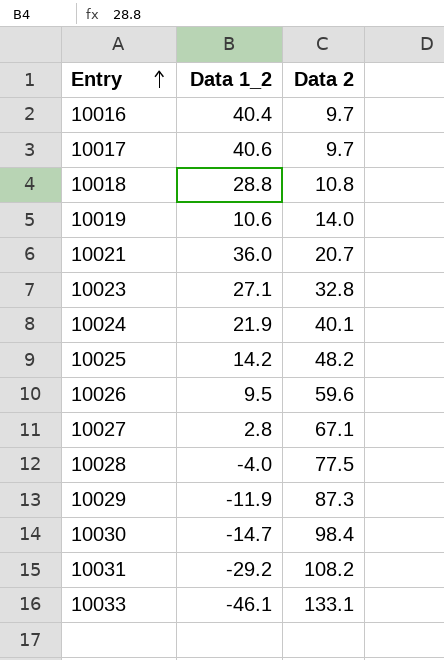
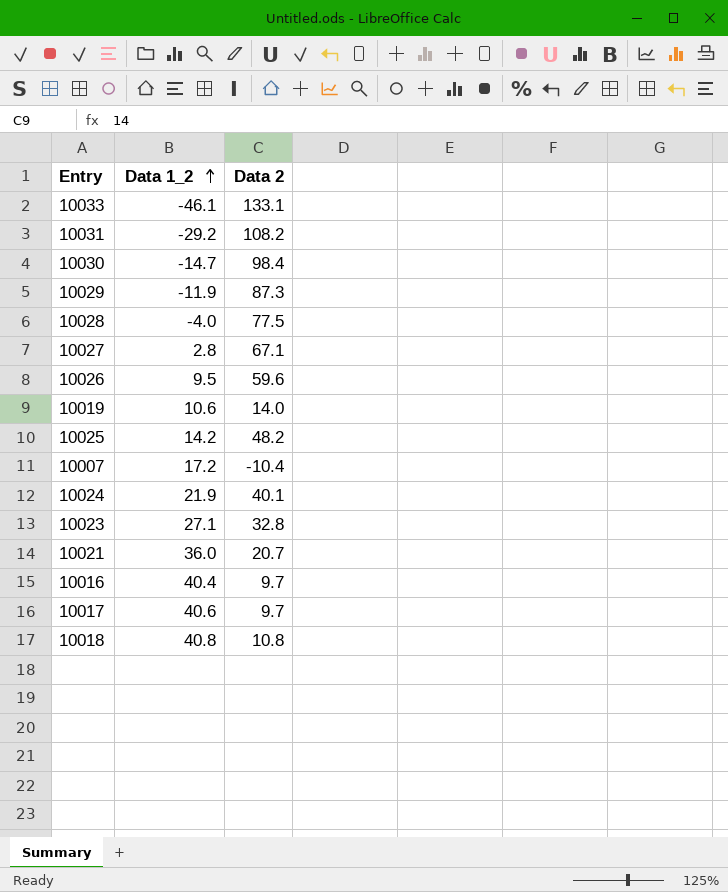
row order: Entry ascending -> Data 1_2 ascending
row 10007: none -> 17.2 | -10.4
10018 | Data 1_2: 28.8 -> 40.8

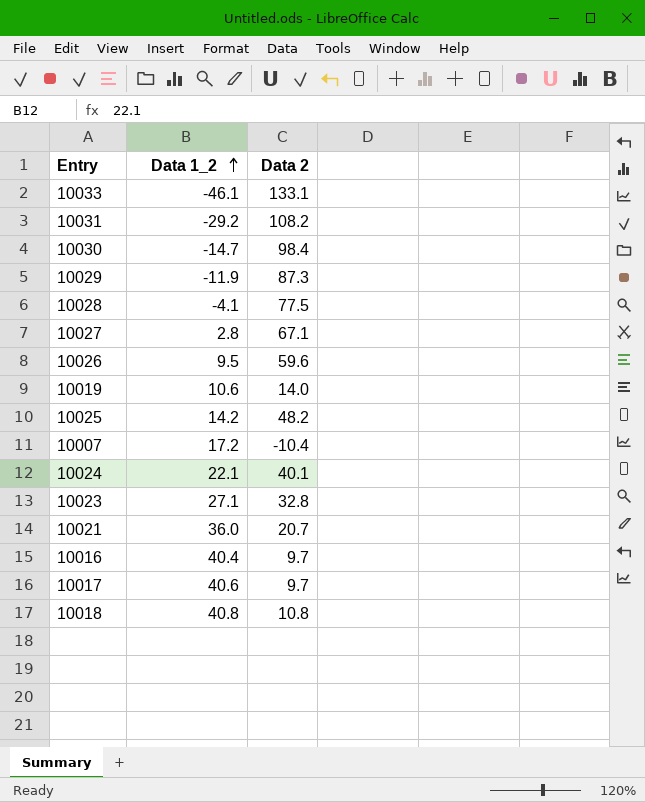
10028 | Data 1_2: -4.0 -> -4.1
10024 | Data 1_2: 21.9 -> 22.1

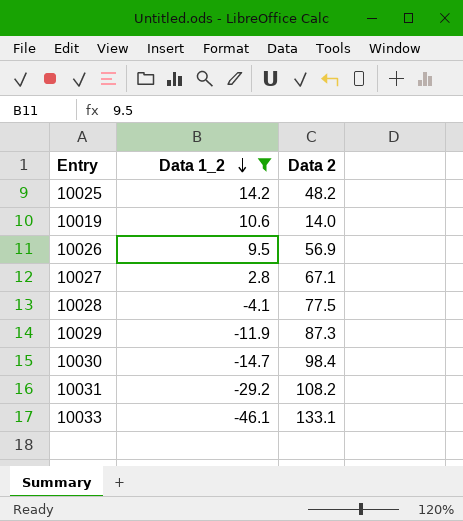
filter: none -> Data 1_2 <= 14.2
row order: Data 1_2 ascending -> Data 1_2 descending
10026 | Data 2: 59.6 -> 56.9

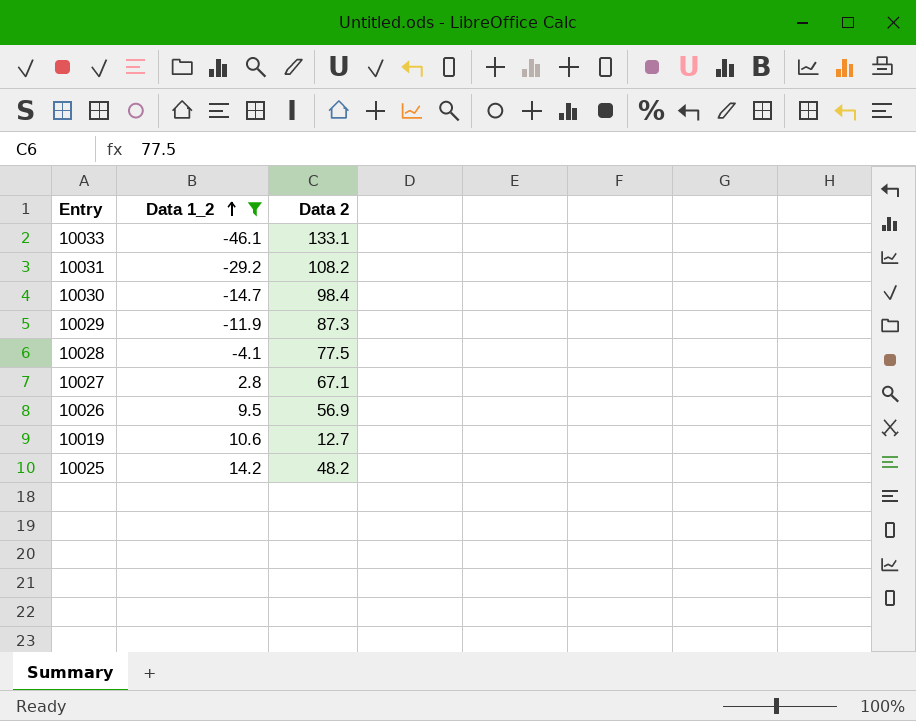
row order: Data 1_2 descending -> Data 1_2 ascending
10019 | Data 2: 14.0 -> 12.7

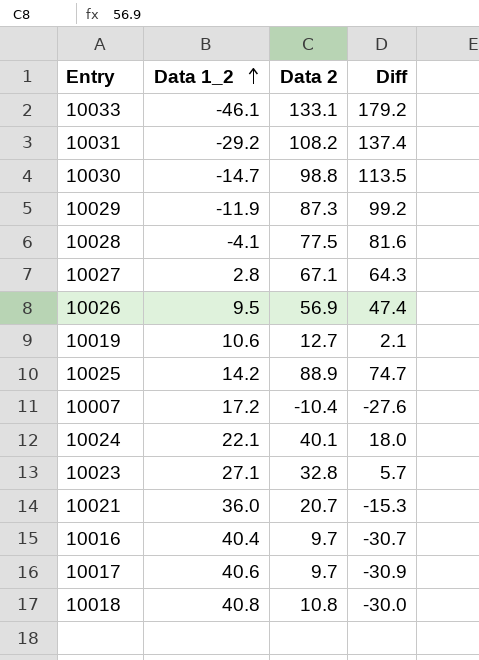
filter: Data 1_2 <= 14.2 -> none
column Diff | formula: none -> [Data 2] - [Data 1_2]
10030 | Data 2: 98.4 -> 98.8
10025 | Data 2: 48.2 -> 88.9

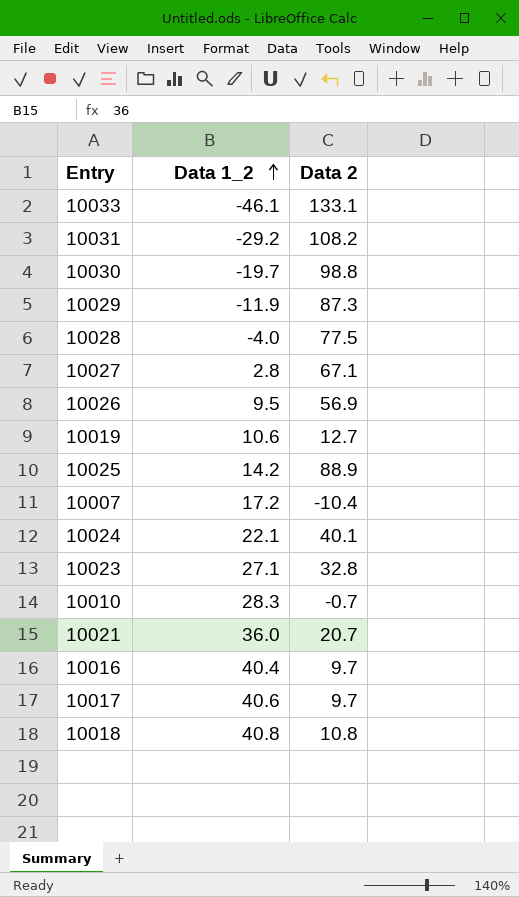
column Diff | formula: [Data 2] - [Data 1_2] -> none
10030 | Data 1_2: -14.7 -> -19.7
10028 | Data 1_2: -4.1 -> -4.0
row 10010: none -> 28.3 | -0.7

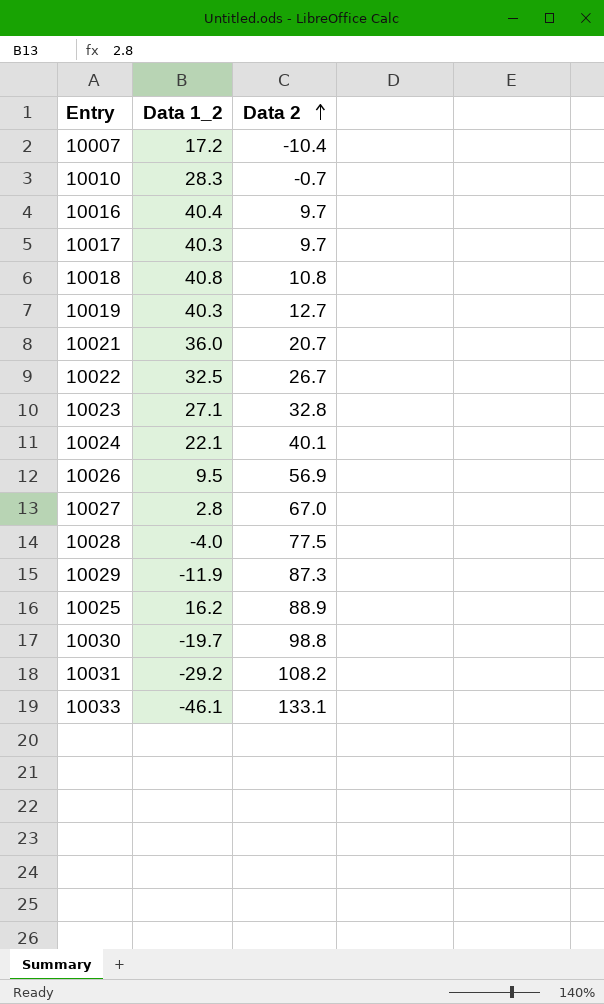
row order: Data 1_2 ascending -> Data 2 ascending
10017 | Data 1_2: 40.6 -> 40.3
10019 | Data 1_2: 10.6 -> 40.3
row 10022: none -> 32.5 | 26.7
10027 | Data 2: 67.1 -> 67.0
10025 | Data 1_2: 14.2 -> 16.2

